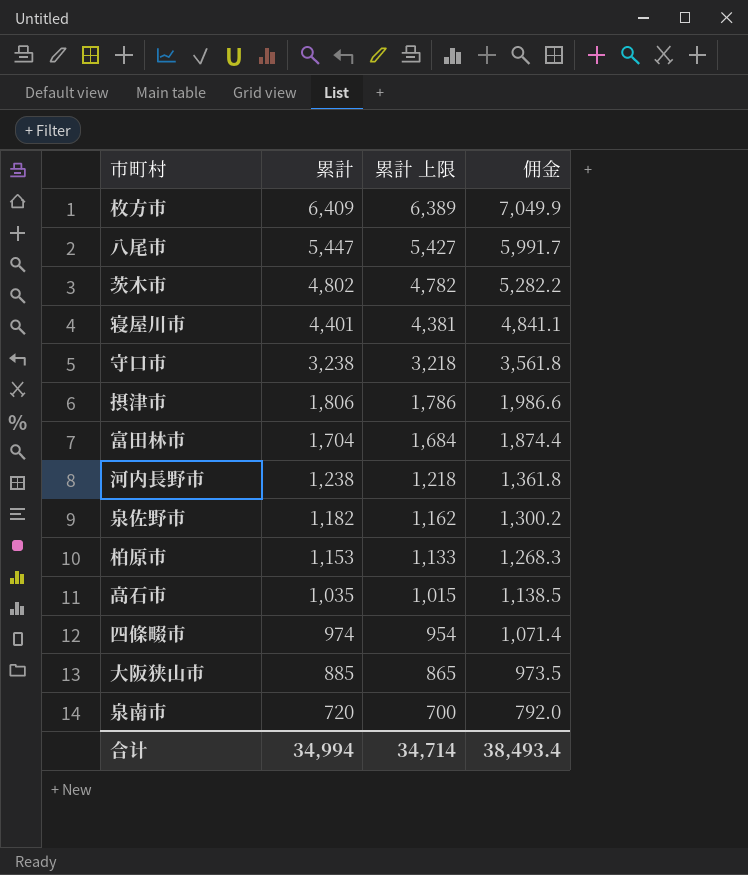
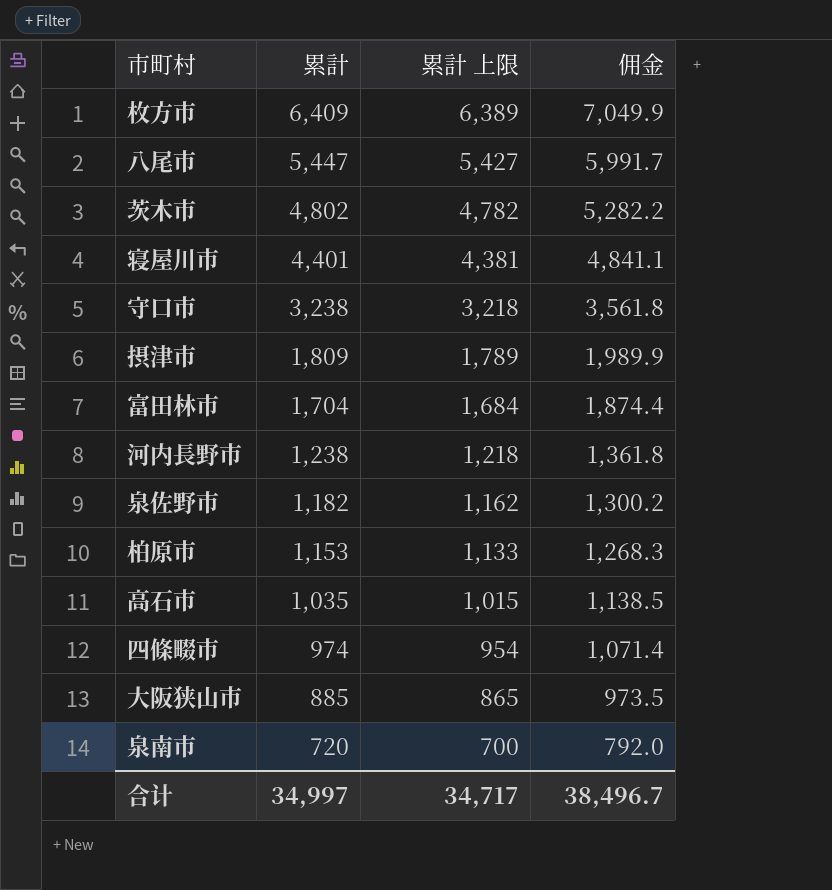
摂津市 | 累計: 1,806 -> 1,809
摂津市 | 累計 上限: 1,786 -> 1,789
摂津市 | 佣金: 1,986.6 -> 1,989.9
合计 | 累計: 34,994 -> 34,997
合计 | 累計 上限: 34,714 -> 34,717
合计 | 佣金: 38,493.4 -> 38,496.7

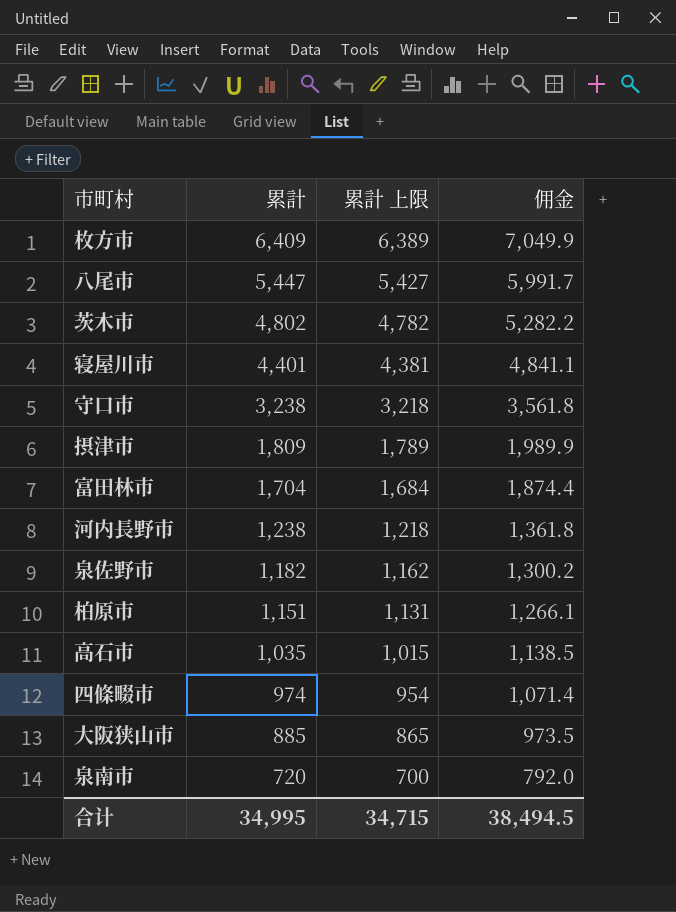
柏原市 | 累計: 1,153 -> 1,151
柏原市 | 累計 上限: 1,133 -> 1,131
柏原市 | 佣金: 1,268.3 -> 1,266.1
合计 | 累計: 34,997 -> 34,995
合计 | 累計 上限: 34,717 -> 34,715
合计 | 佣金: 38,496.7 -> 38,494.5

